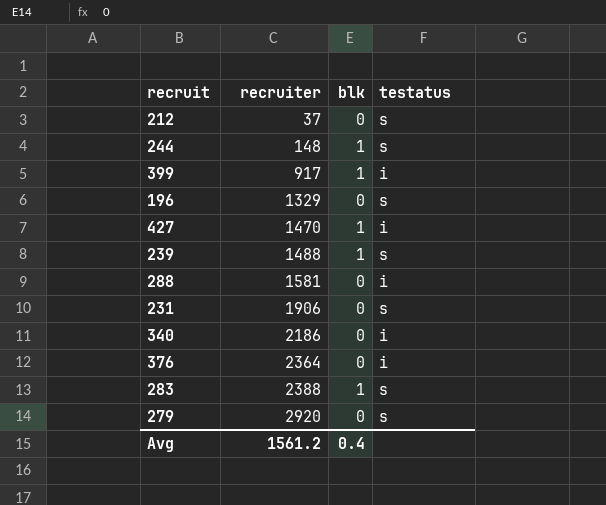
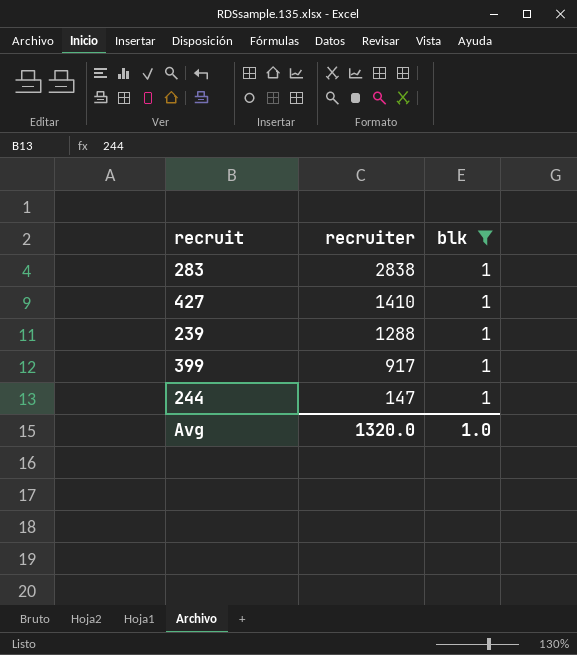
filter: none -> blk = 1
row order: recruiter ascending -> recruiter descending
column testatus | position: 4 -> none
283 | recruiter: 2388 -> 2838
427 | recruiter: 1470 -> 1410
239 | recruiter: 1488 -> 1288
244 | recruiter: 148 -> 147
Avg | recruiter: 1561.2 -> 1320.0
Avg | blk: 0.4 -> 1.0

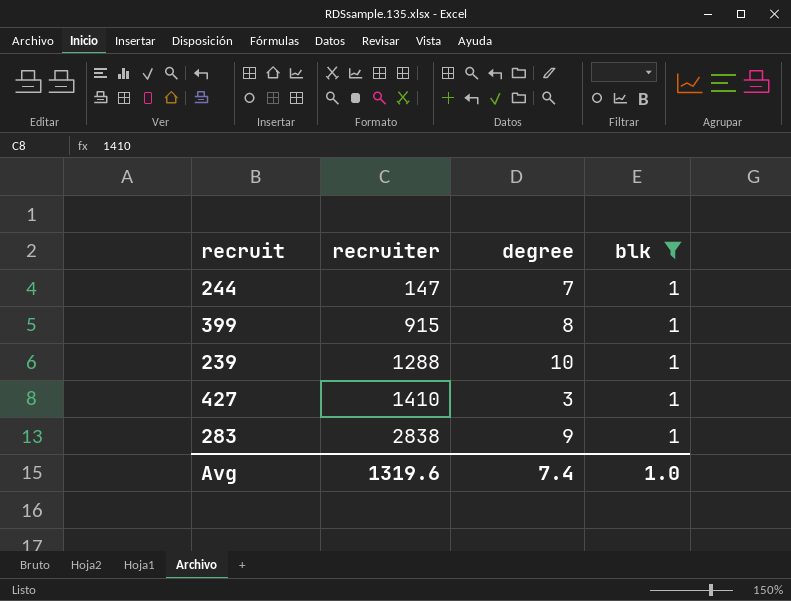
row order: recruiter descending -> recruiter ascending
column degree | position: none -> 3
399 | recruiter: 917 -> 915
Avg | recruiter: 1320.0 -> 1319.6

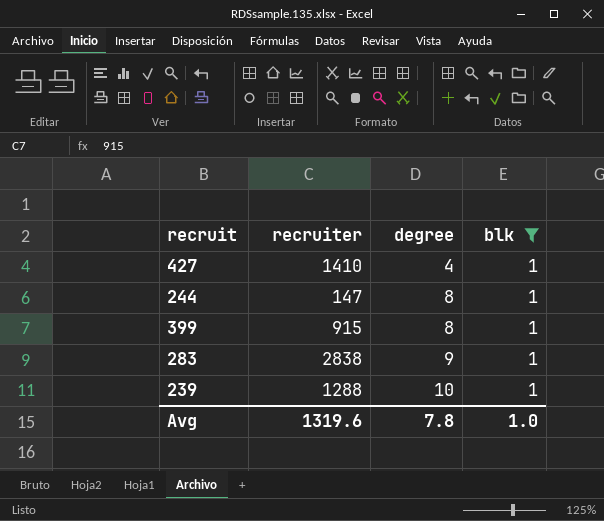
row order: recruiter ascending -> degree ascending
427 | degree: 3 -> 4
244 | degree: 7 -> 8
Avg | degree: 7.4 -> 7.8

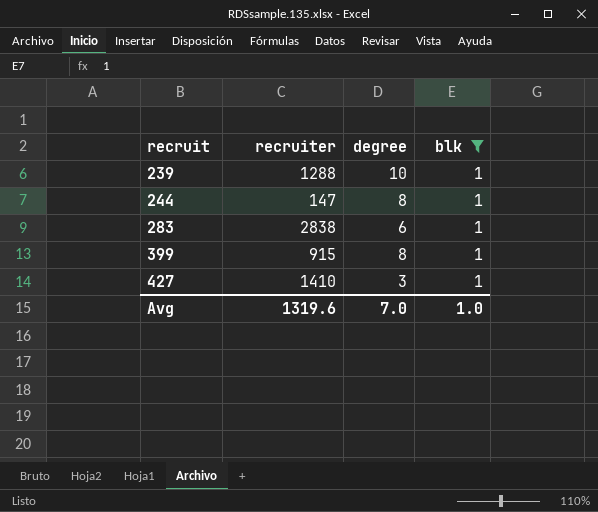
row order: degree ascending -> recruit ascending
283 | degree: 9 -> 6
427 | degree: 4 -> 3
Avg | degree: 7.8 -> 7.0

